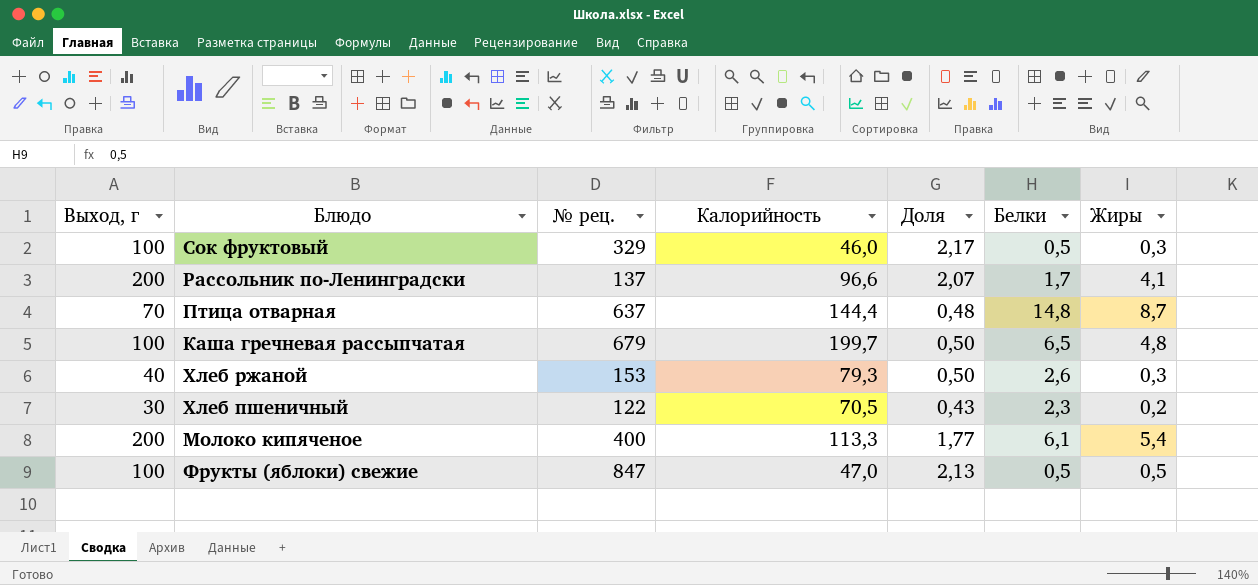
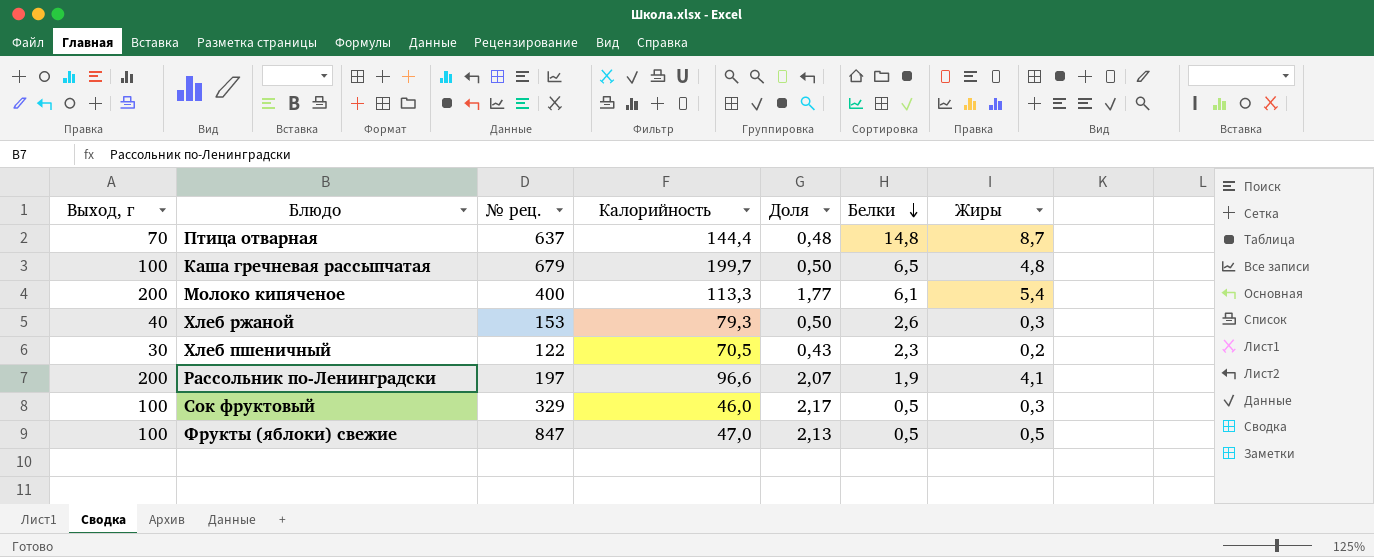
row order: none -> Белки descending
Рассольник по-Ленинградски | № рец.: 137 -> 197
Рассольник по-Ленинградски | Белки: 1,7 -> 1,9

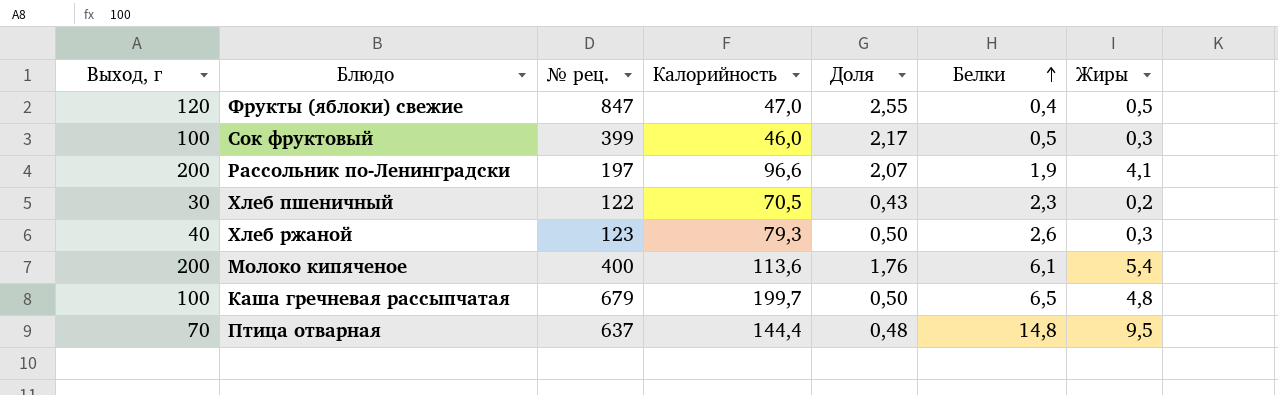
row order: Белки descending -> Белки ascending
Фрукты (яблоки) свежие | Выход, г: 100 -> 120
Фрукты (яблоки) свежие | Доля: 2,13 -> 2,55
Фрукты (яблоки) свежие | Белки: 0,5 -> 0,4
Сок фруктовый | № рец.: 329 -> 399
Хлеб ржаной | № рец.: 153 -> 123
Молоко кипяченое | Калорийность: 113,3 -> 113,6
Молоко кипяченое | Доля: 1,77 -> 1,76
Птица отварная | Жиры: 8,7 -> 9,5

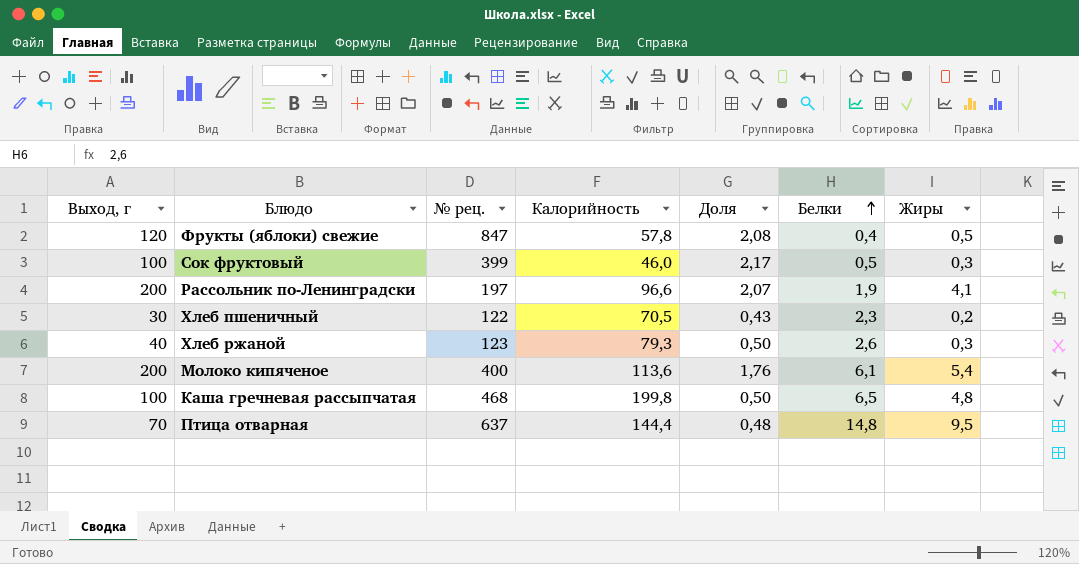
Фрукты (яблоки) свежие | Калорийность: 47,0 -> 57,8
Фрукты (яблоки) свежие | Доля: 2,55 -> 2,08
Каша гречневая рассыпчатая | № рец.: 679 -> 468
Каша гречневая рассыпчатая | Калорийность: 199,7 -> 199,8

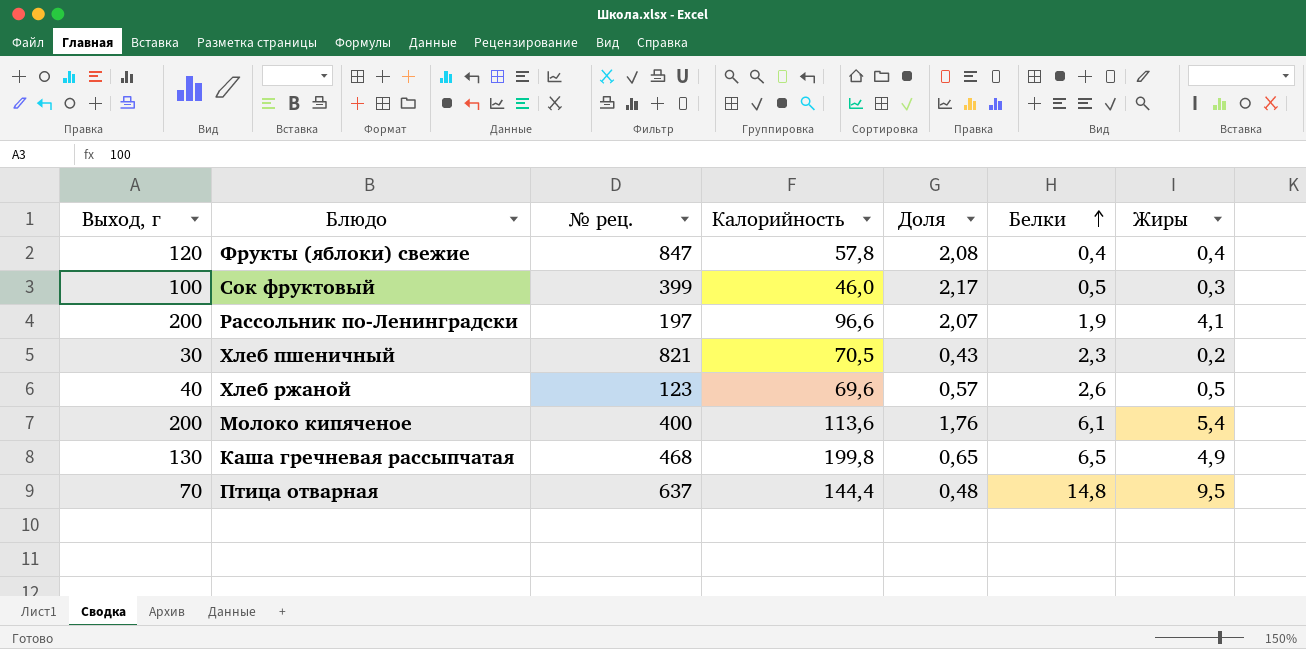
Фрукты (яблоки) свежие | Жиры: 0,5 -> 0,4
Хлеб пшеничный | № рец.: 122 -> 821
Хлеб ржаной | Калорийность: 79,3 -> 69,6
Хлеб ржаной | Доля: 0,50 -> 0,57
Хлеб ржаной | Жиры: 0,3 -> 0,5
Каша гречневая рассыпчатая | Выход, г: 100 -> 130
Каша гречневая рассыпчатая | Доля: 0,50 -> 0,65
Каша гречневая рассыпчатая | Жиры: 4,8 -> 4,9

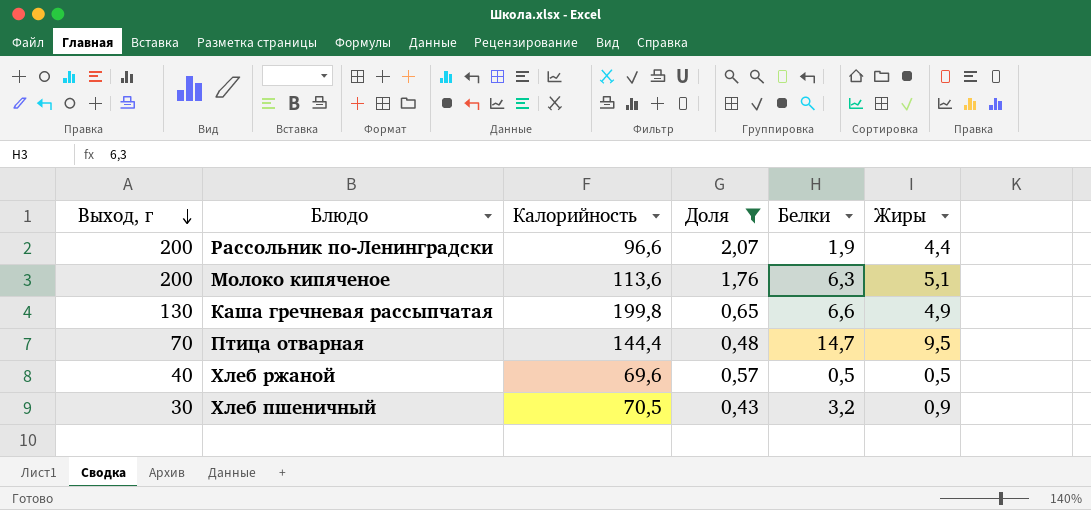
filter: none -> Доля <= 2,07
row order: Белки ascending -> Выход, г descending
column № рец. | position: 3 -> none
Рассольник по-Ленинградски | Жиры: 4,1 -> 4,4
Молоко кипяченое | Белки: 6,1 -> 6,3
Молоко кипяченое | Жиры: 5,4 -> 5,1
Каша гречневая рассыпчатая | Белки: 6,5 -> 6,6
Птица отварная | Белки: 14,8 -> 14,7
Хлеб ржаной | Белки: 2,6 -> 0,5
Хлеб пшеничный | Белки: 2,3 -> 3,2
Хлеб пшеничный | Жиры: 0,2 -> 0,9

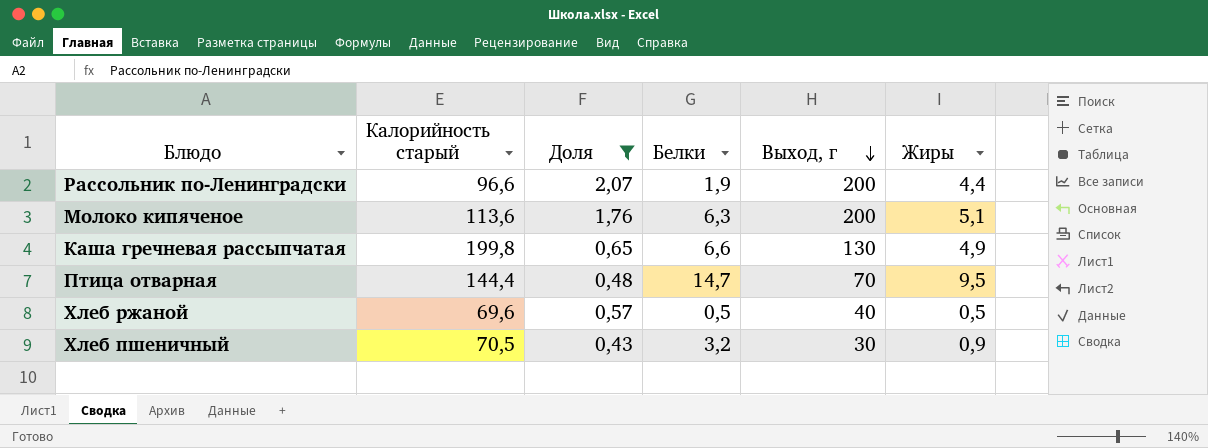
column name: Калорийность -> Калорийность старый
column Выход, г | position: 1 -> 5

